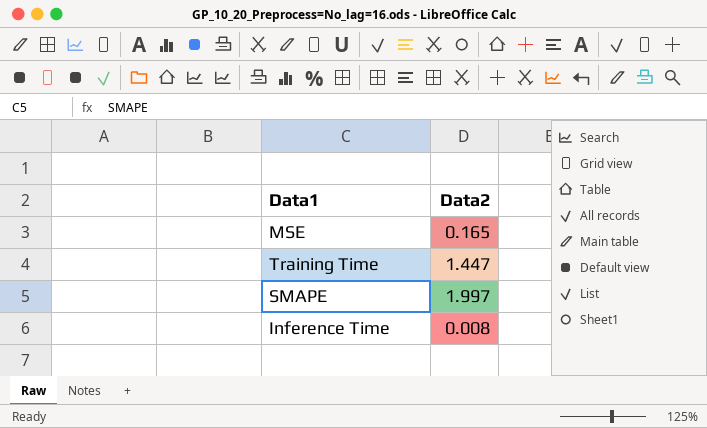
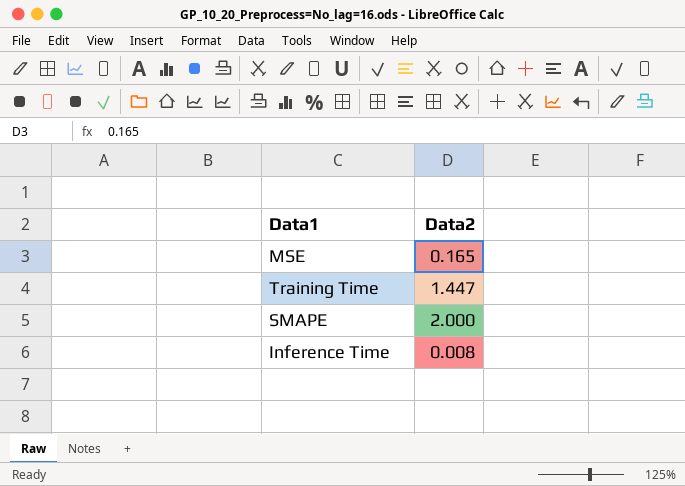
SMAPE | Data2: 1.997 -> 2.000

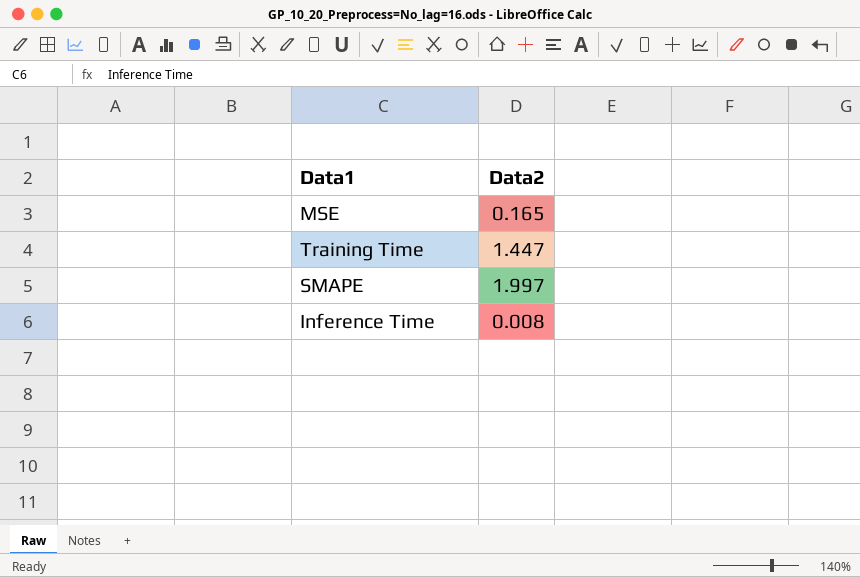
SMAPE | Data2: 2.000 -> 1.997

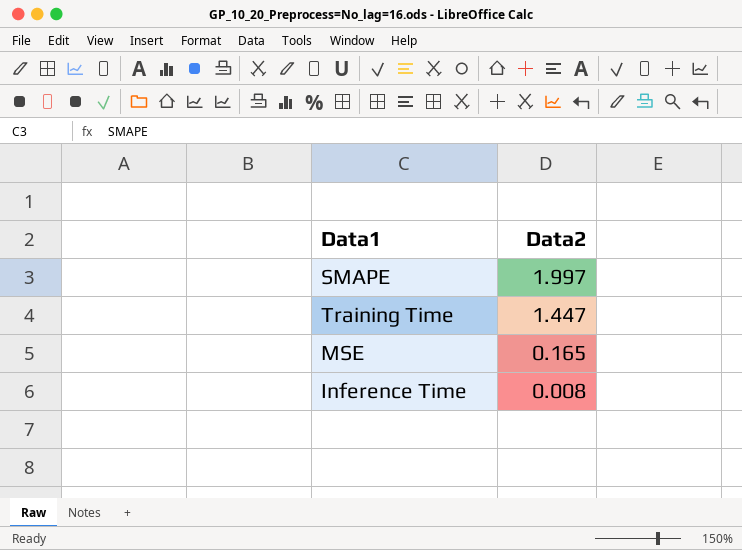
row order: none -> Data2 descending

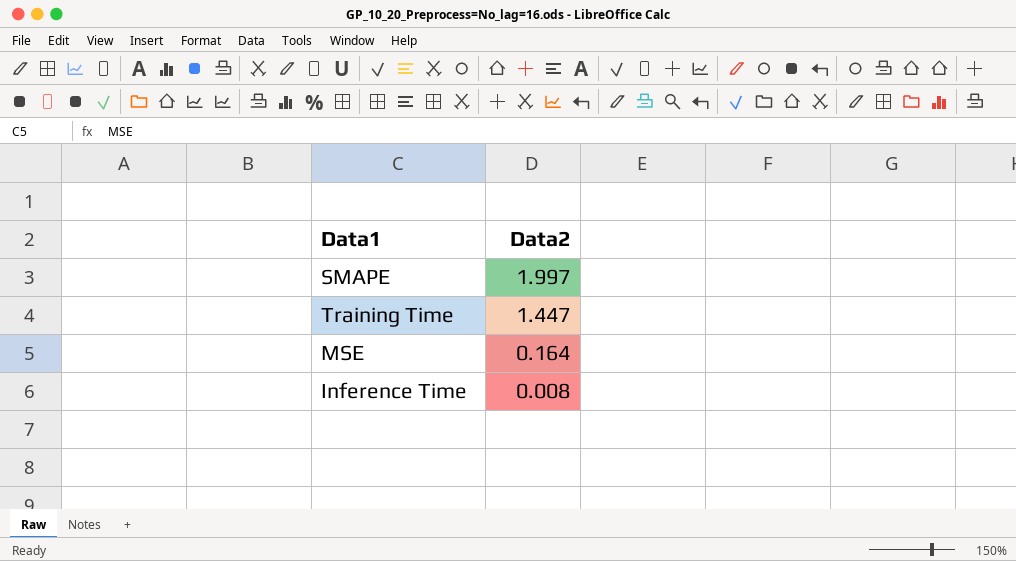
MSE | Data2: 0.165 -> 0.164

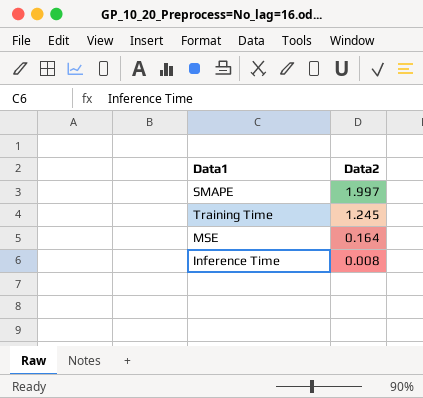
Training Time | Data2: 1.447 -> 1.245

